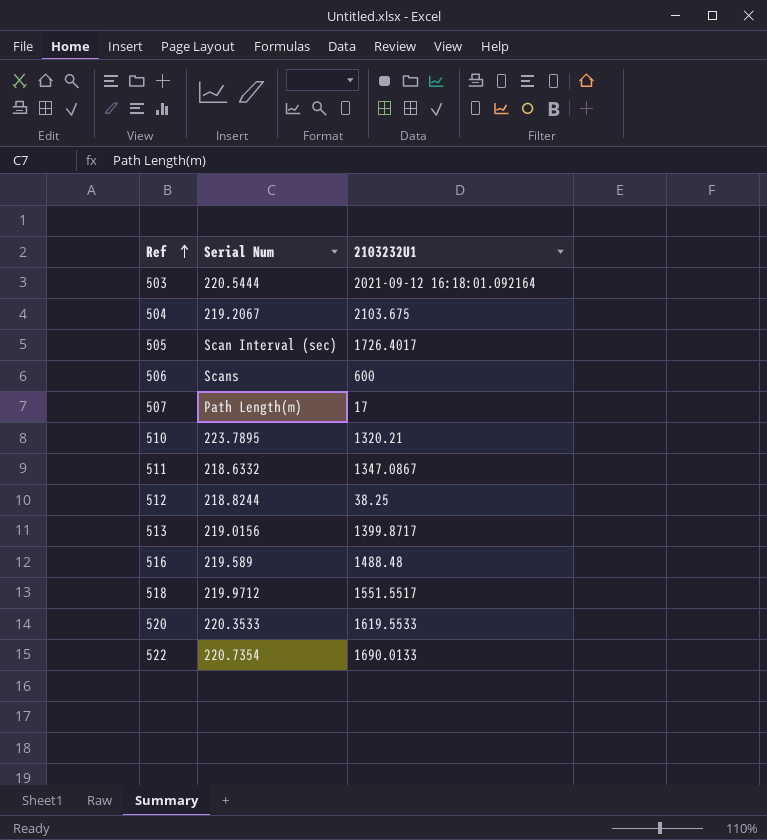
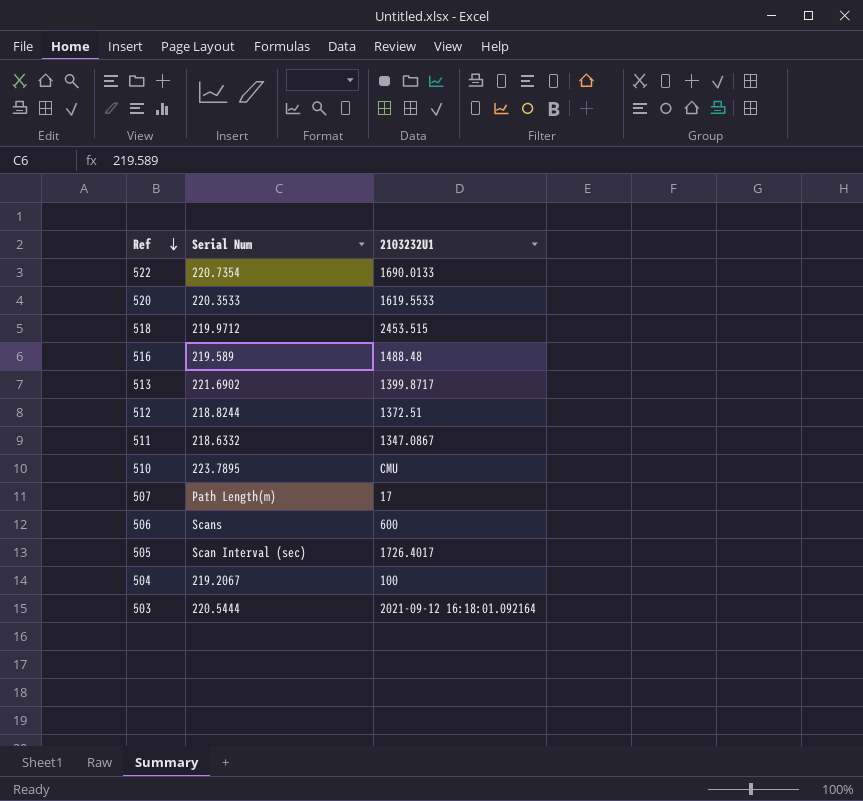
row order: Ref ascending -> Ref descending
518 | 2103232U1: 1551.5517 -> 2453.515
513 | Serial Num: 219.0156 -> 221.6902
512 | 2103232U1: 38.25 -> 1372.51
510 | 2103232U1: 1320.21 -> CMU
504 | 2103232U1: 2103.675 -> 100

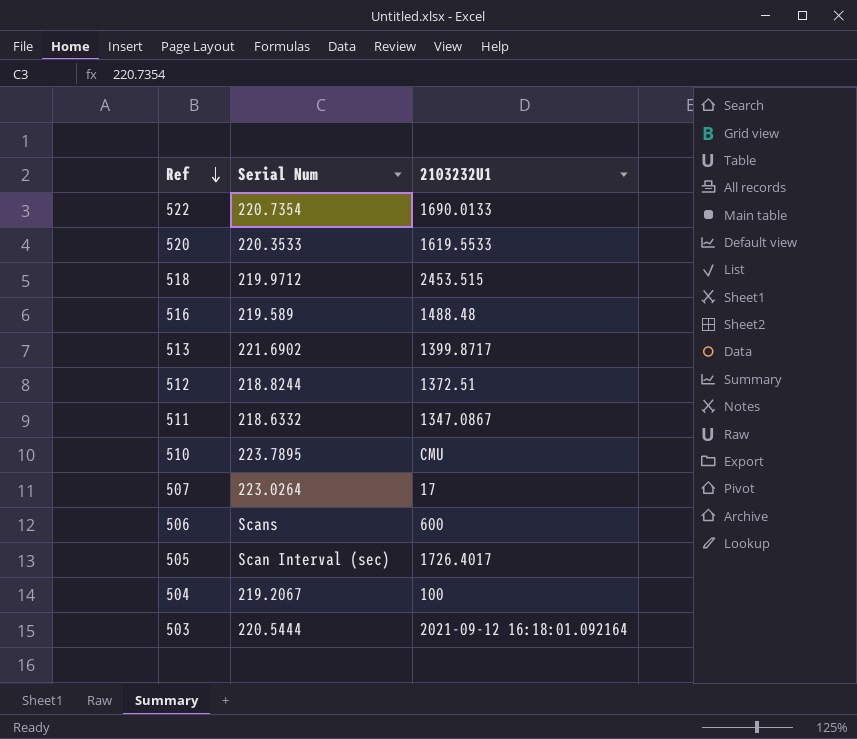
507 | Serial Num: Path Length(m) -> 223.0264

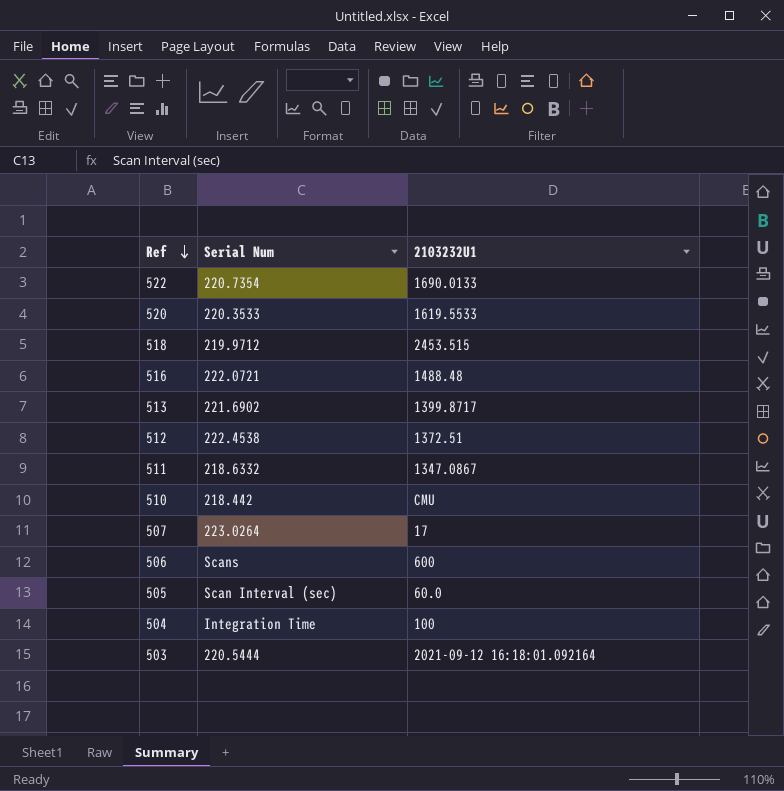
516 | Serial Num: 219.589 -> 222.0721
512 | Serial Num: 218.8244 -> 222.4538
510 | Serial Num: 223.7895 -> 218.442
505 | 2103232U1: 1726.4017 -> 60.0
504 | Serial Num: 219.2067 -> Integration Time

